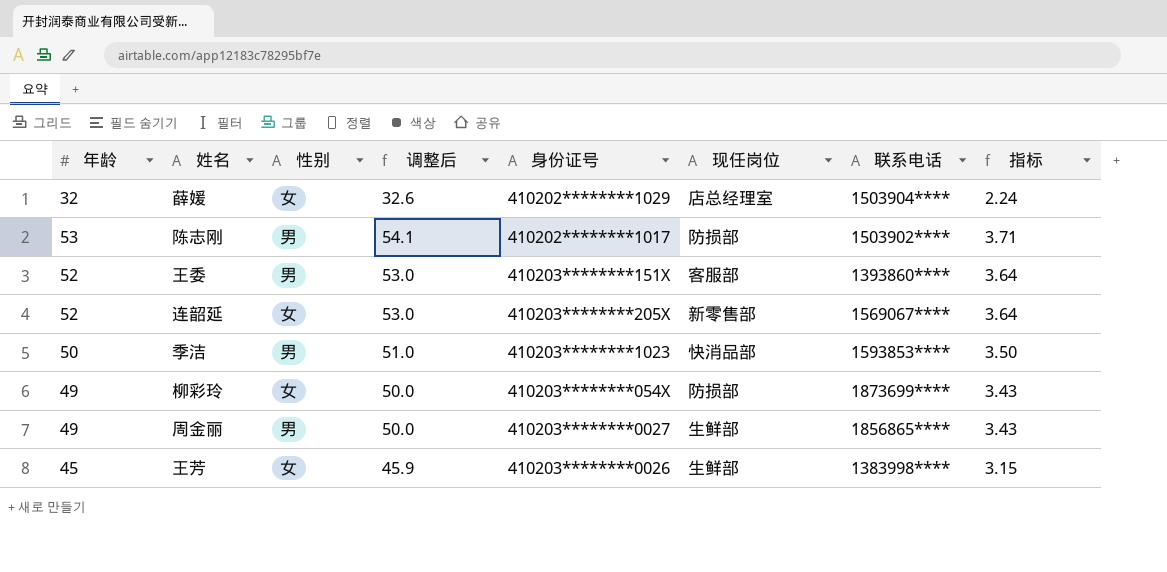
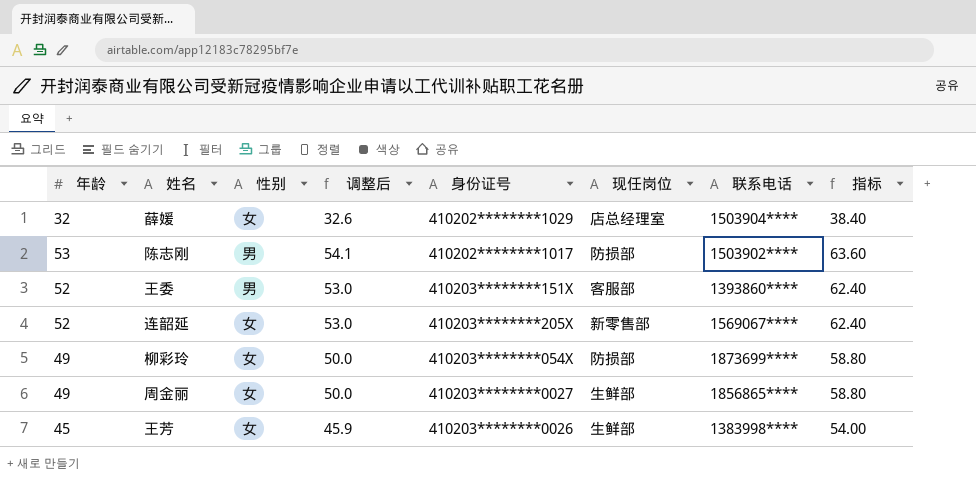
column 指标 | formula: [年龄] * 0.07 -> [年龄] * 1.2
row 季洁: 50 | 男 | 51.0 | 410203********1023 | 快消品部 | 1593853**** | 3.50 -> none
周金丽 | 性别: 男 -> 女

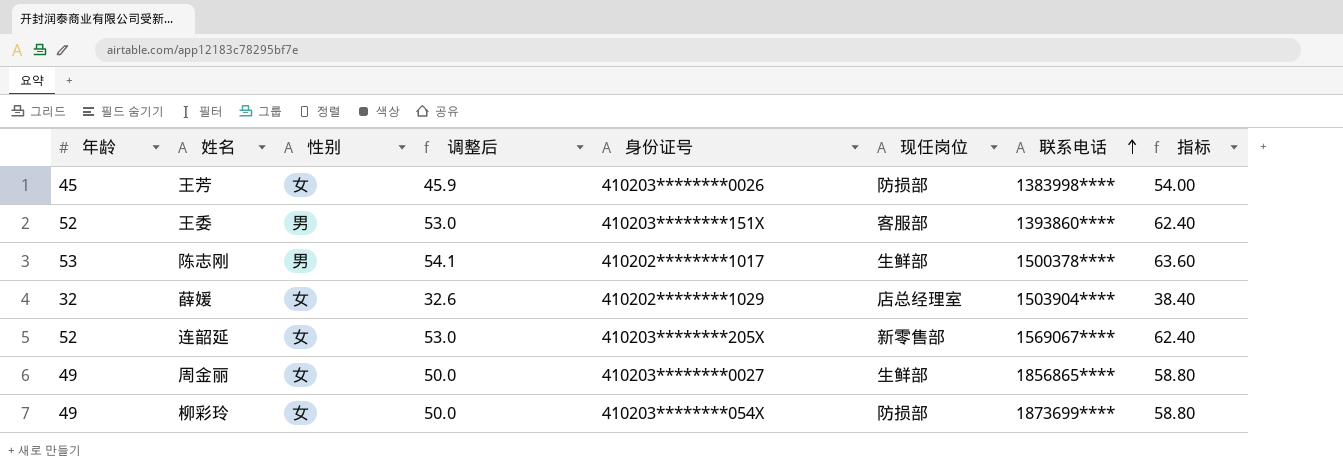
row order: none -> 联系电话 ascending
王芳 | 现任岗位: 生鲜部 -> 防损部
陈志刚 | 现任岗位: 防损部 -> 生鲜部
陈志刚 | 联系电话: 1503902**** -> 1500378****

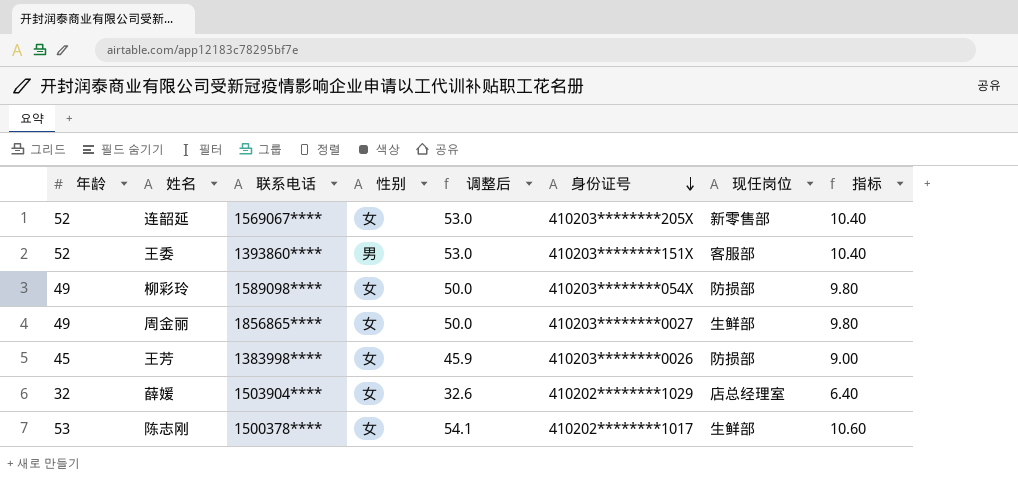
row order: 联系电话 ascending -> 身份证号 descending
column 联系电话 | position: 7 -> 3
column 指标 | formula: [年龄] * 1.2 -> [年龄] * 0.2
柳彩玲 | 联系电话: 1873699**** -> 1589098****
陈志刚 | 性别: 男 -> 女

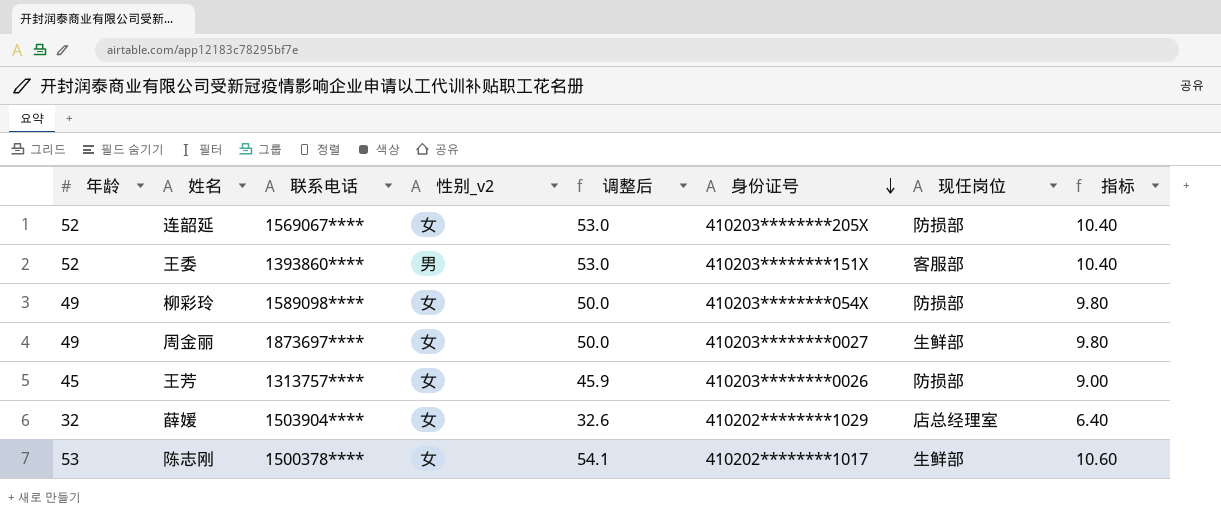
column name: 性别 -> 性别_v2
连韶延 | 现任岗位: 新零售部 -> 防损部
周金丽 | 联系电话: 1856865**** -> 1873697****
王芳 | 联系电话: 1383998**** -> 1313757****

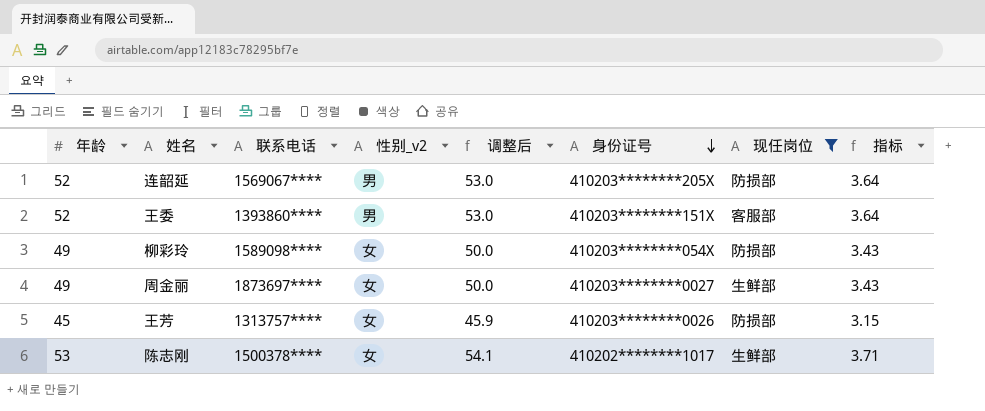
filter: none -> 现任岗位 != 店总经理室
column 指标 | formula: [年龄] * 0.2 -> [年龄] * 0.07
连韶延 | 性别_v2: 女 -> 男

